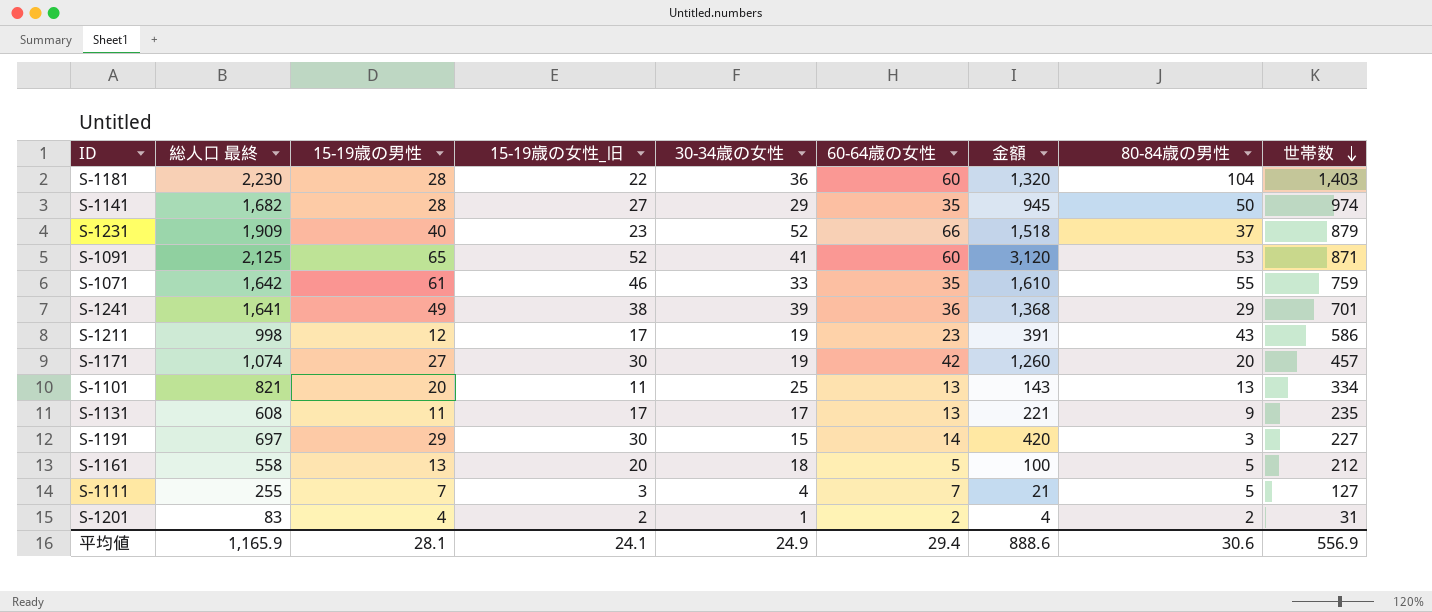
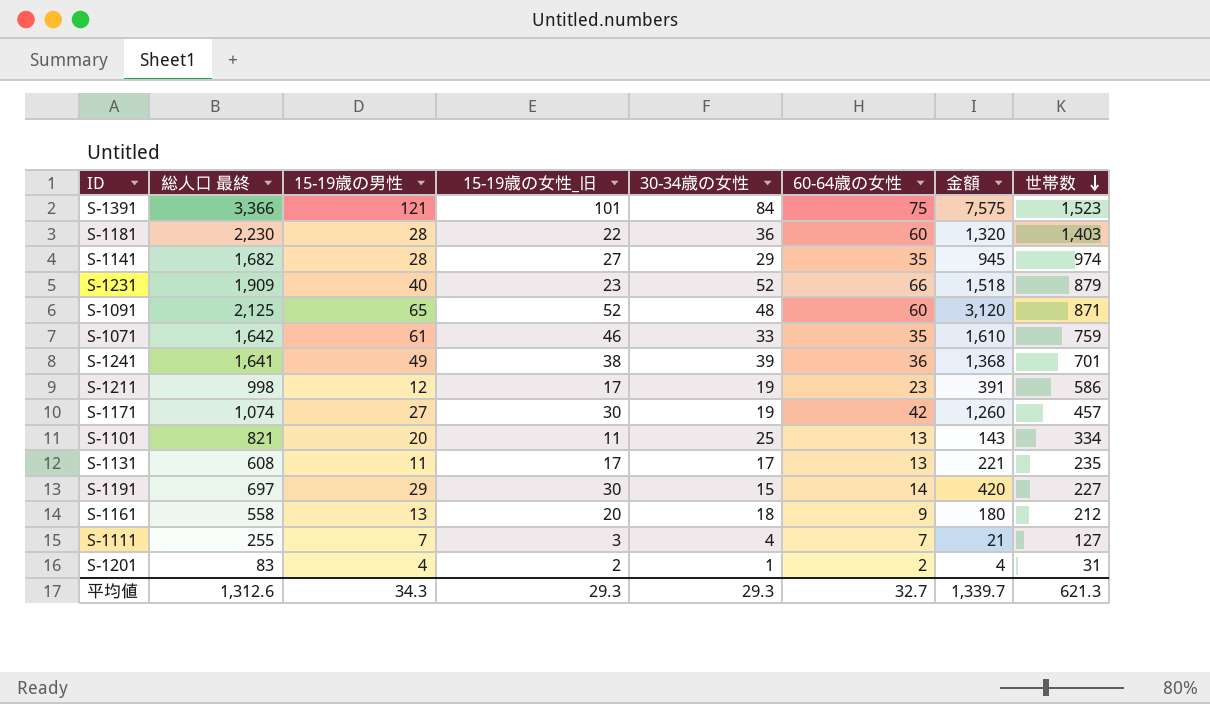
column 80-84歳の男性 | position: 8 -> none
row S-1391: none -> 3,366 | 121 | 101 | 84 | 75 | 7,575 | 1,523
S-1091 | 30-34歳の女性: 41 -> 48
S-1161 | 60-64歳の女性: 5 -> 9
S-1161 | 金額: 100 -> 180
平均値 | 総人口 最終: 1,165.9 -> 1,312.6
平均値 | 15-19歳の男性: 28.1 -> 34.3
平均値 | 15-19歳の女性_旧: 24.1 -> 29.3
平均値 | 30-34歳の女性: 24.9 -> 29.3
平均値 | 60-64歳の女性: 29.4 -> 32.7
平均値 | 金額: 888.6 -> 1,339.7
平均値 | 世帯数: 556.9 -> 621.3

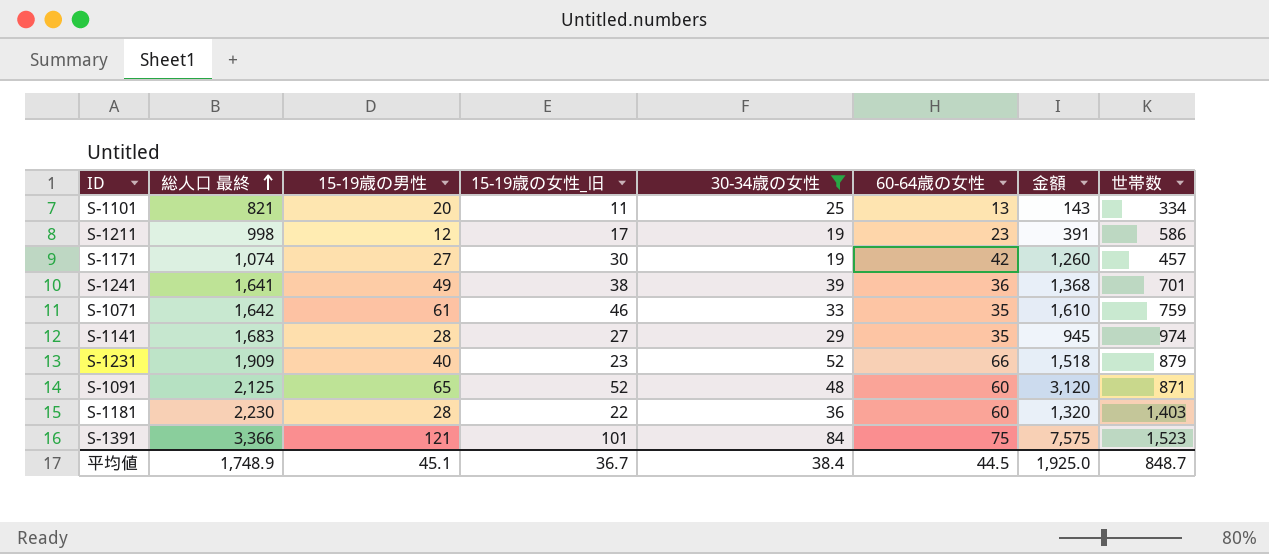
filter: none -> 30-34歳の女性 >= 19
row order: 世帯数 descending -> 総人口 最終 ascending
S-1141 | 総人口 最終: 1,682 -> 1,683
平均値 | 総人口 最終: 1,312.6 -> 1,748.9
平均値 | 15-19歳の男性: 34.3 -> 45.1
平均値 | 15-19歳の女性_旧: 29.3 -> 36.7
平均値 | 30-34歳の女性: 29.3 -> 38.4
平均値 | 60-64歳の女性: 32.7 -> 44.5
平均値 | 金額: 1,339.7 -> 1,925.0
平均値 | 世帯数: 621.3 -> 848.7

